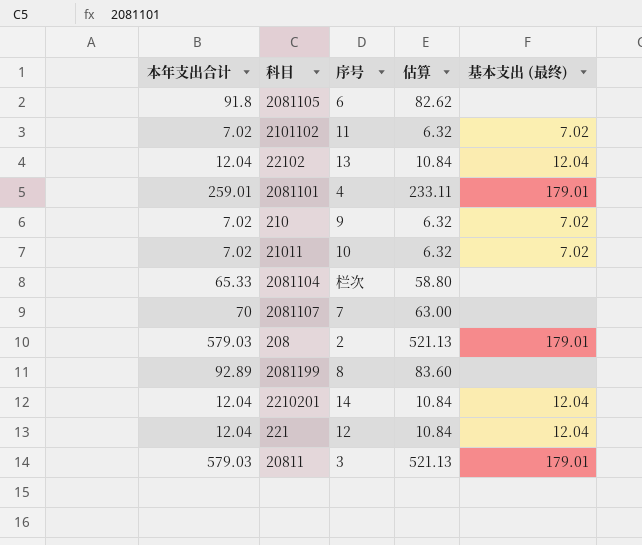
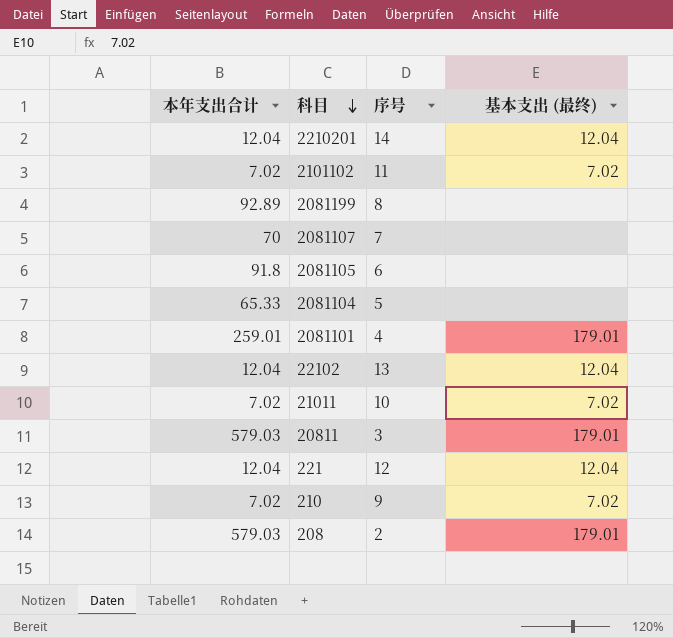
row order: none -> 科目 descending
column 估算 | formula: [本年支出合计] * 0.9 -> none
2081104 | 序号: 栏次 -> 5

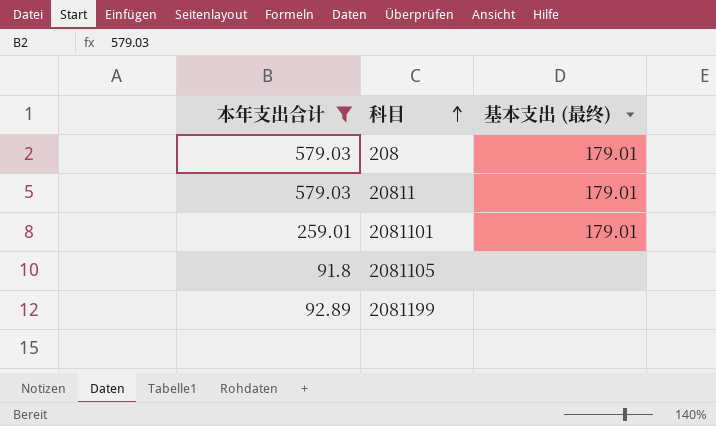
filter: none -> 本年支出合计 >= 91.8
row order: 科目 descending -> 科目 ascending
column 序号 | position: 3 -> none

